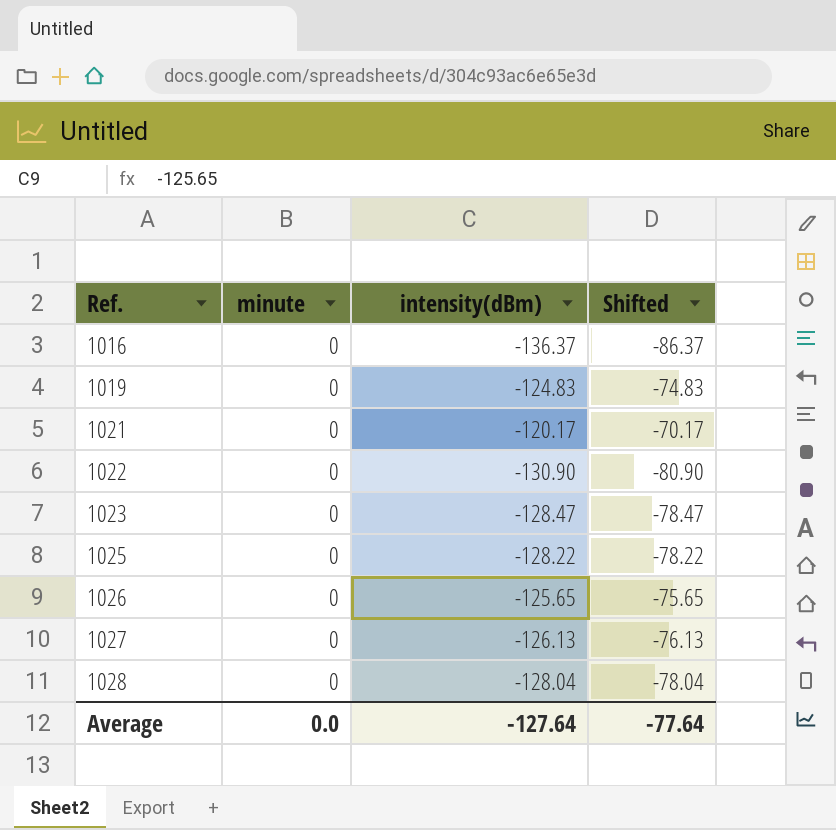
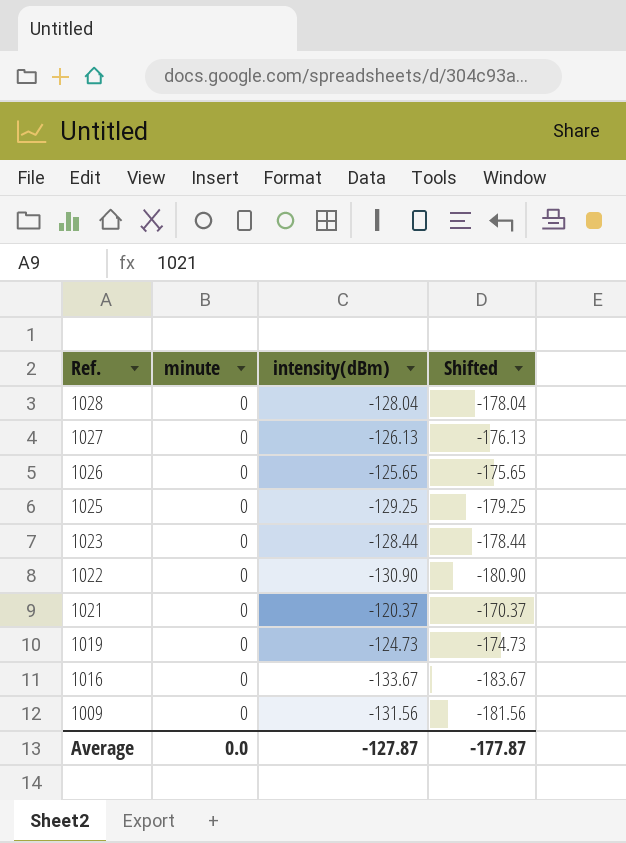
row order: Ref. ascending -> Ref. descending
column Shifted | formula: [intensity(dBm)] + 50 -> [intensity(dBm)] - 50
1025 | intensity(dBm): -128.22 -> -129.25
1023 | intensity(dBm): -128.47 -> -128.44
1021 | intensity(dBm): -120.17 -> -120.37
1019 | intensity(dBm): -124.83 -> -124.73
1016 | intensity(dBm): -136.37 -> -133.67
row 1009: none -> 0 | -131.56 | -181.56
Average | intensity(dBm): -127.64 -> -127.87
Average | Shifted: -77.64 -> -177.87

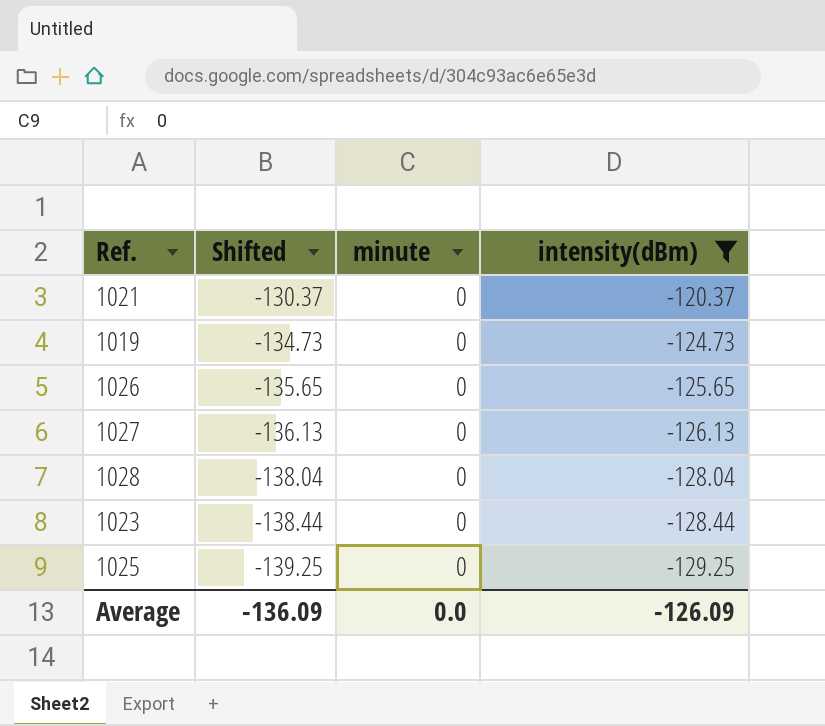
filter: none -> intensity(dBm) >= -129.25
row order: Ref. descending -> Shifted descending
column Shifted | formula: [intensity(dBm)] - 50 -> [intensity(dBm)] - 10
column Shifted | position: 4 -> 2
Average | Shifted: -177.87 -> -136.09
Average | intensity(dBm): -127.87 -> -126.09

